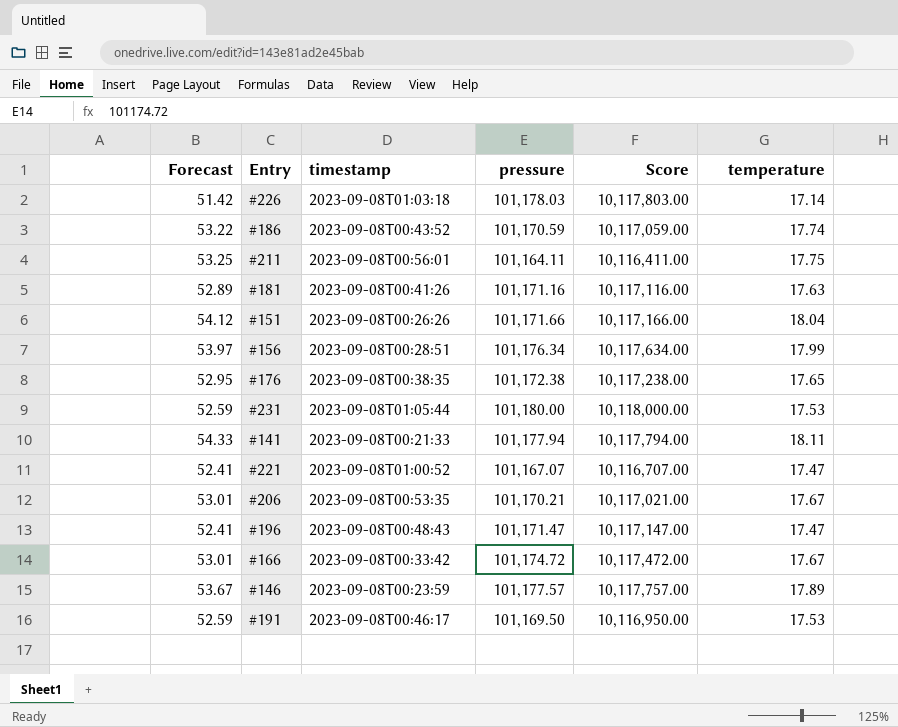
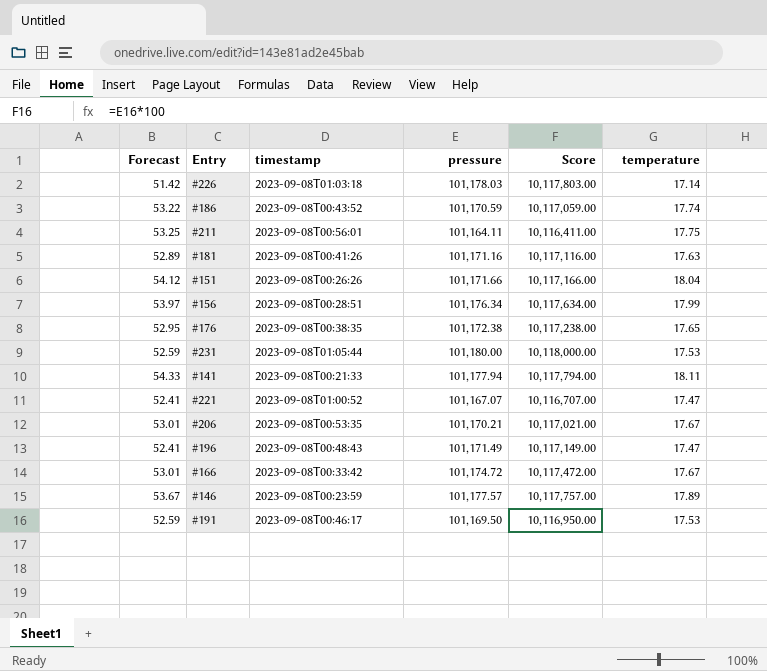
#196 | pressure: 101,171.47 -> 101,171.49
#196 | Score: 10,117,147.00 -> 10,117,149.00

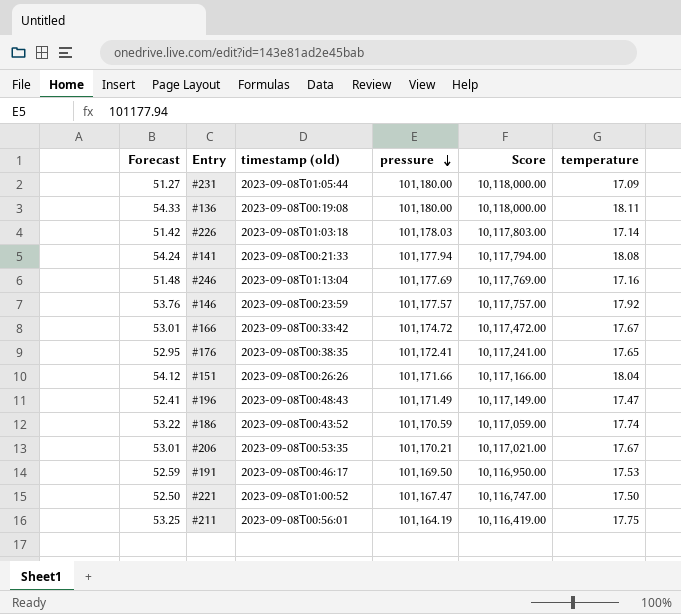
row order: none -> pressure descending
column name: timestamp -> timestamp (old)
row #181: 52.89 | 2023-09-08T00:41:26 | 101,171.16 | 10,117,116.00 | 17.63 -> none
row #156: 53.97 | 2023-09-08T00:28:51 | 101,176.34 | 10,117,634.00 | 17.99 -> none
#231 | Forecast: 52.59 -> 51.27
#231 | temperature: 17.53 -> 17.09
row #136: none -> 54.33 | 2023-09-08T00:19:08 | 101,180.00 | 10,118,000.00 | 18.11
#141 | Forecast: 54.33 -> 54.24
#141 | temperature: 18.11 -> 18.08
row #246: none -> 51.48 | 2023-09-08T01:13:04 | 101,177.69 | 10,117,769.00 | 17.16
#146 | Forecast: 53.67 -> 53.76
#146 | temperature: 17.89 -> 17.92
#176 | pressure: 101,172.38 -> 101,172.41
#176 | Score: 10,117,238.00 -> 10,117,241.00
#221 | Forecast: 52.41 -> 52.50
#221 | pressure: 101,167.07 -> 101,167.47
#221 | Score: 10,116,707.00 -> 10,116,747.00
#221 | temperature: 17.47 -> 17.50
#211 | pressure: 101,164.11 -> 101,164.19
#211 | Score: 10,116,411.00 -> 10,116,419.00

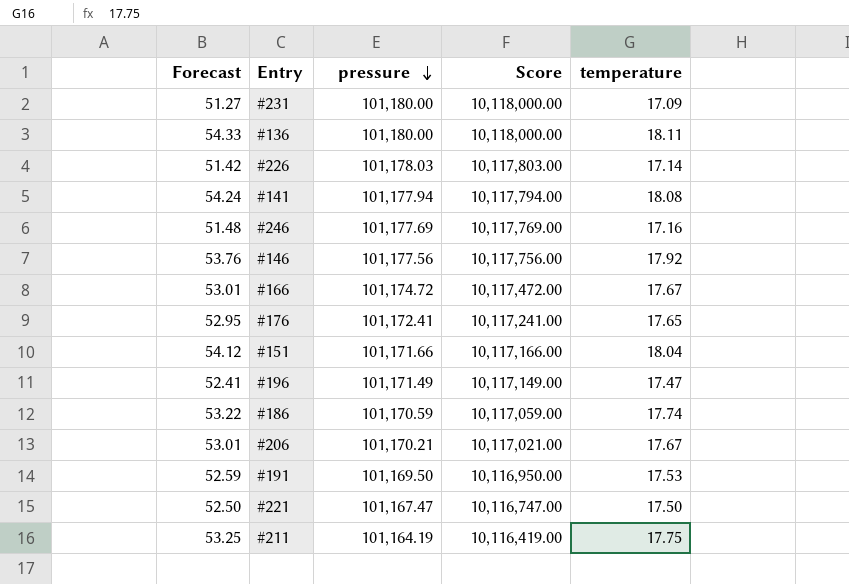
column timestamp (old) | position: 3 -> none
#146 | pressure: 101,177.57 -> 101,177.56
#146 | Score: 10,117,757.00 -> 10,117,756.00

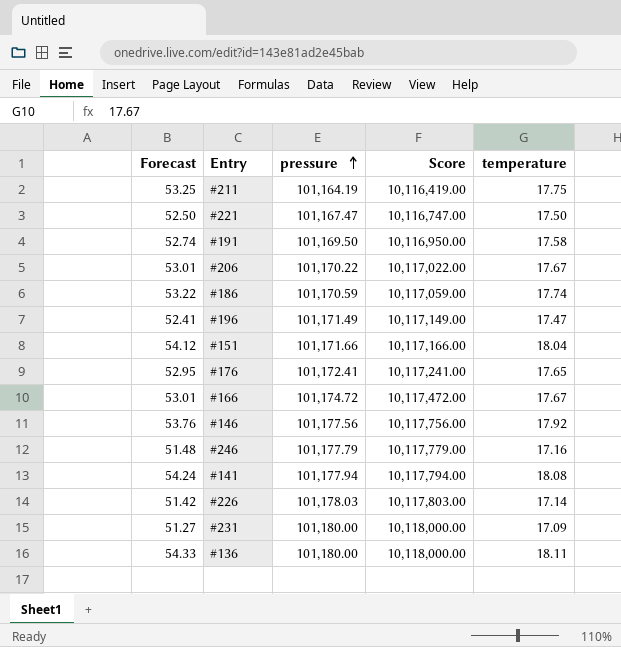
row order: pressure descending -> pressure ascending
#191 | Forecast: 52.59 -> 52.74
#191 | temperature: 17.53 -> 17.58
#206 | pressure: 101,170.21 -> 101,170.22
#206 | Score: 10,117,021.00 -> 10,117,022.00
#246 | pressure: 101,177.69 -> 101,177.79
#246 | Score: 10,117,769.00 -> 10,117,779.00

